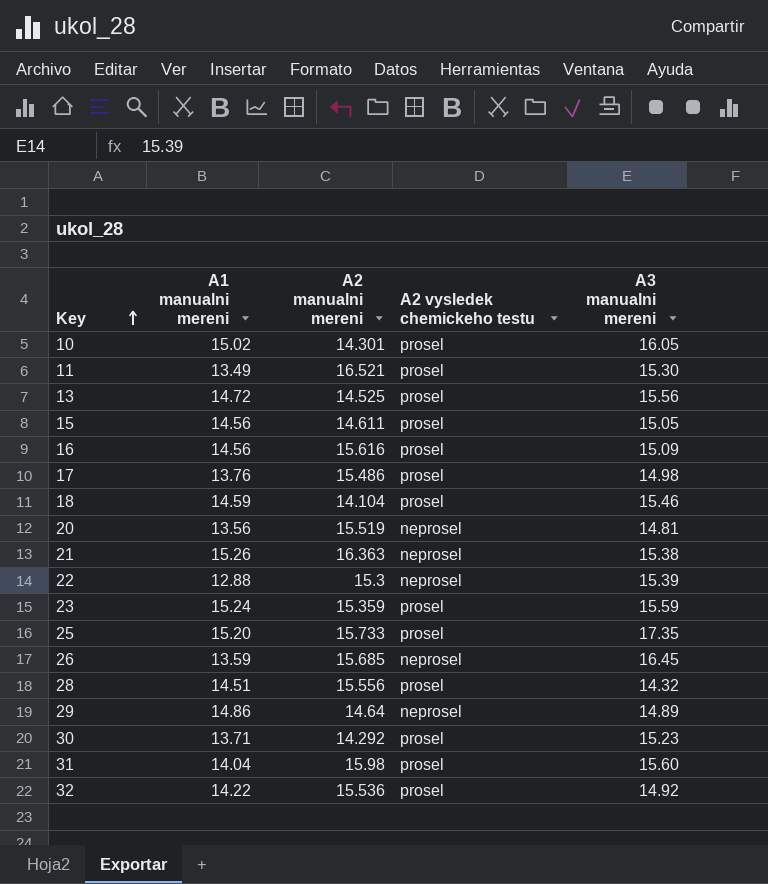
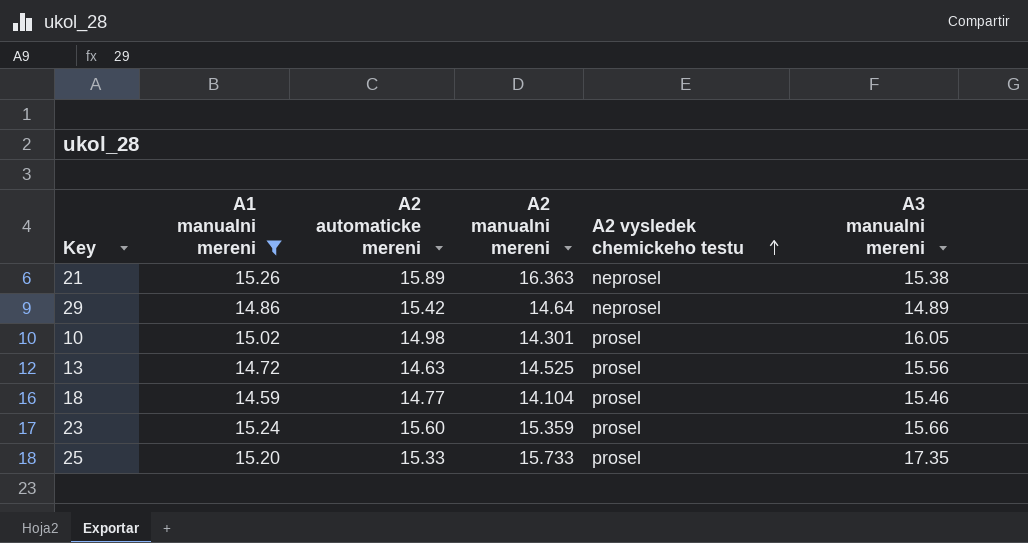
filter: none -> A1 manualni mereni >= 14.59
row order: Key ascending -> A2 vysledek chemickeho testu ascending
column A2 automaticke mereni | position: none -> 3
23 | A3 manualni mereni: 15.59 -> 15.66

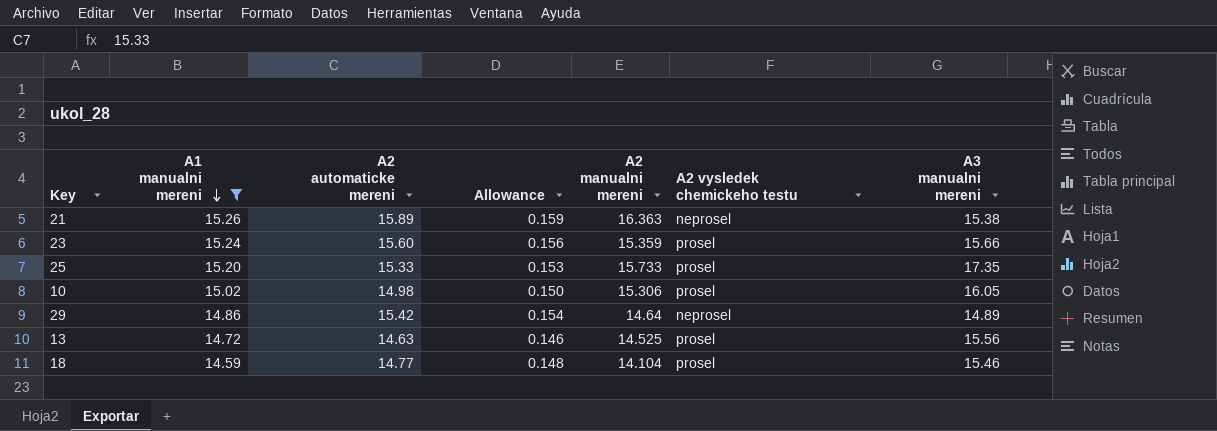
row order: A2 vysledek chemickeho testu ascending -> A1 manualni mereni descending
column Allowance | formula: none -> [A2 automaticke mereni] * 0.01
10 | A2 manualni mereni: 14.301 -> 15.306

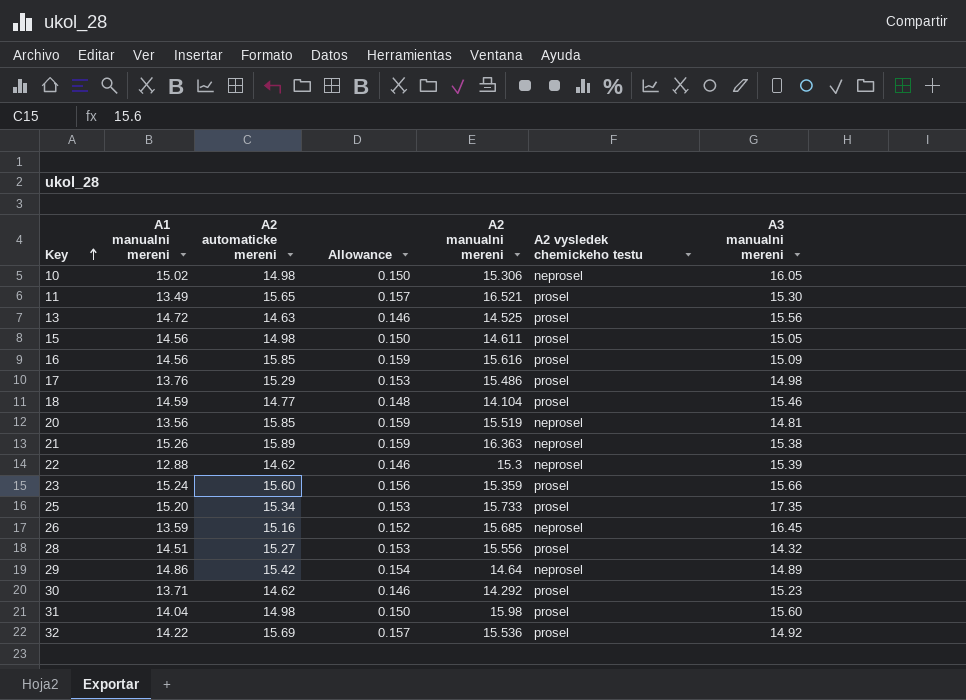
filter: A1 manualni mereni >= 14.59 -> none
row order: A1 manualni mereni descending -> Key ascending
10 | A2 vysledek chemickeho testu: prosel -> neprosel
25 | A2 automaticke mereni: 15.33 -> 15.34

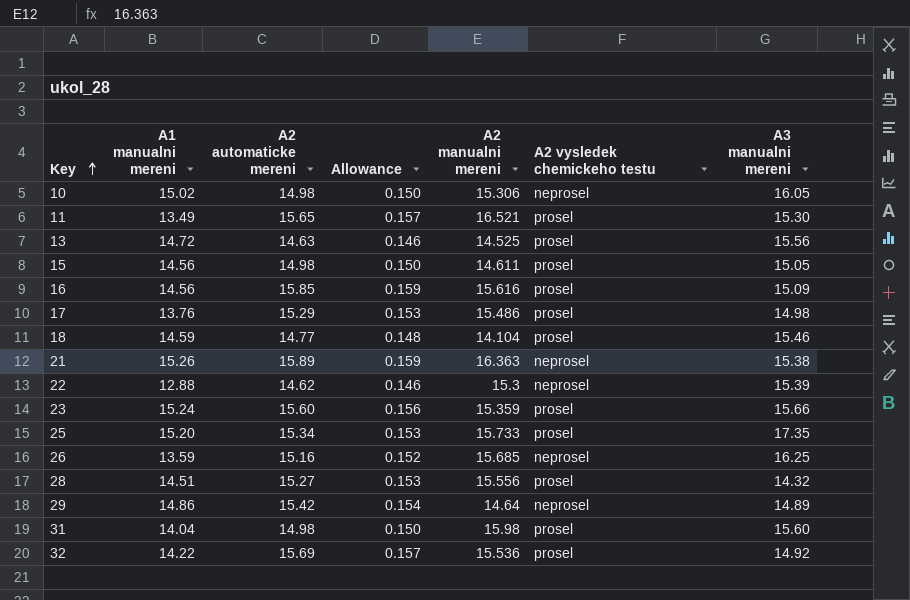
row 20: 13.56 | 15.85 | 0.159 | 15.519 | neprosel | 14.81 -> none
row 30: 13.71 | 14.62 | 0.146 | 14.292 | prosel | 15.23 -> none
26 | A3 manualni mereni: 16.45 -> 16.25

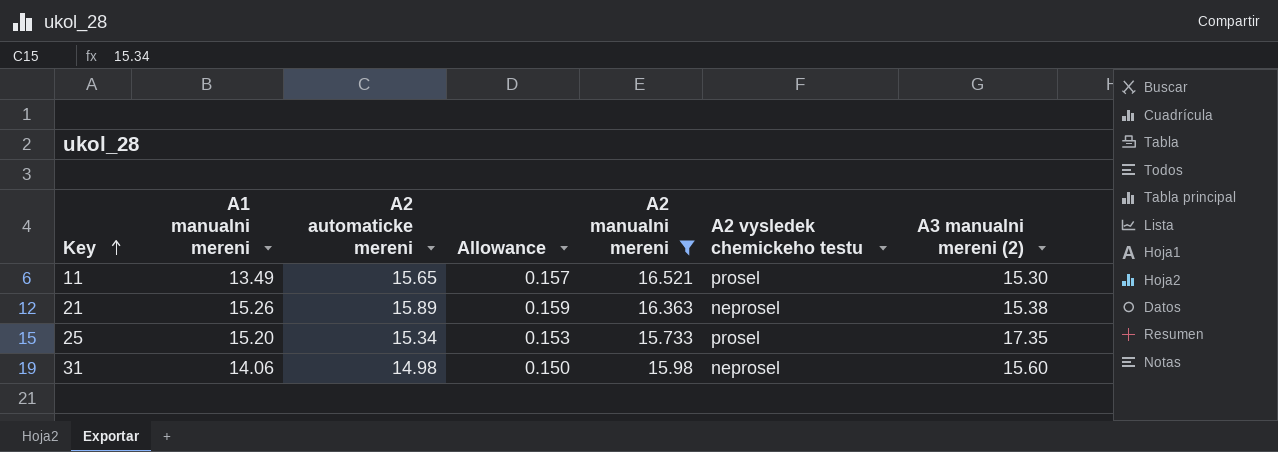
filter: none -> A2 manualni mereni >= 15.733
column name: A3 manualni mereni -> A3 manualni mereni (2)
31 | A1 manualni mereni: 14.04 -> 14.06
31 | A2 vysledek chemickeho testu: prosel -> neprosel

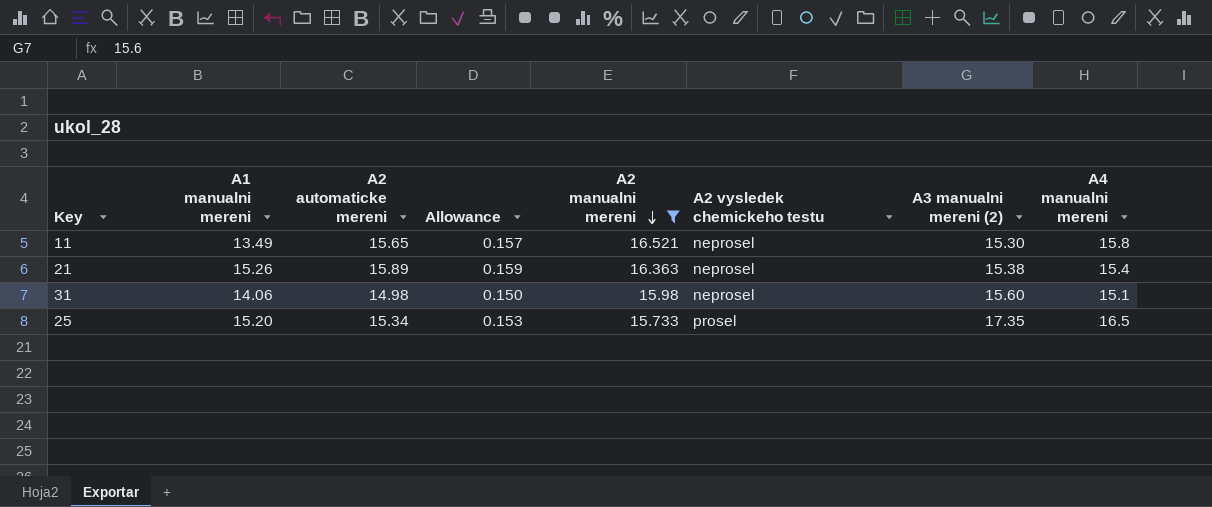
row order: Key ascending -> A2 manualni mereni descending
column A4 manualni mereni | position: none -> 8
11 | A2 vysledek chemickeho testu: prosel -> neprosel

